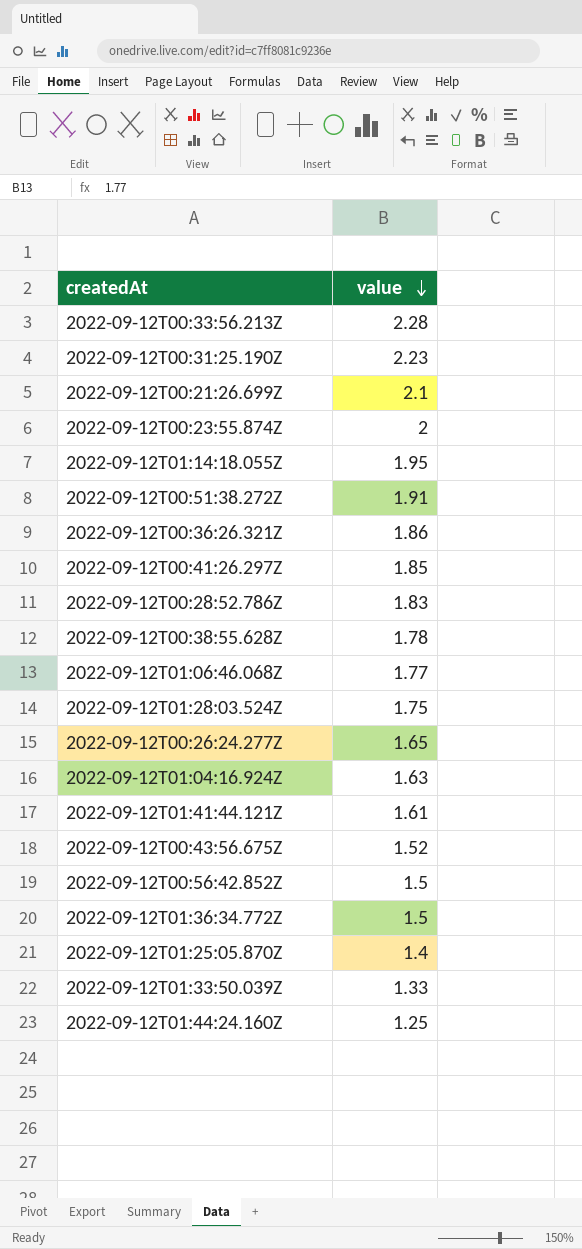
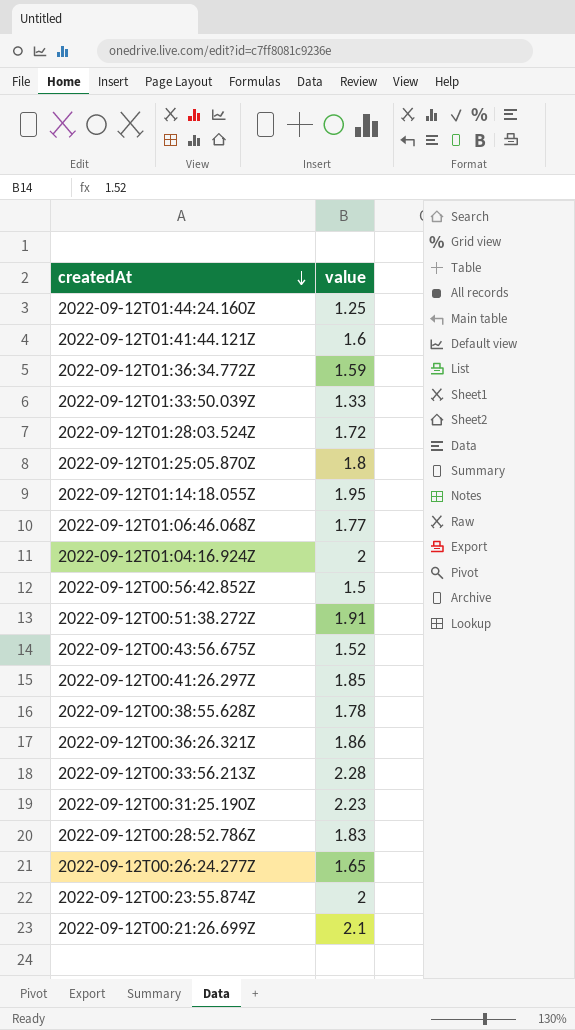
row order: value descending -> createdAt descending
2022-09-12T01:41:44.121Z | value: 1.61 -> 1.6
2022-09-12T01:36:34.772Z | value: 1.5 -> 1.59
2022-09-12T01:28:03.524Z | value: 1.75 -> 1.72
2022-09-12T01:25:05.870Z | value: 1.4 -> 1.8
2022-09-12T01:04:16.924Z | value: 1.63 -> 2

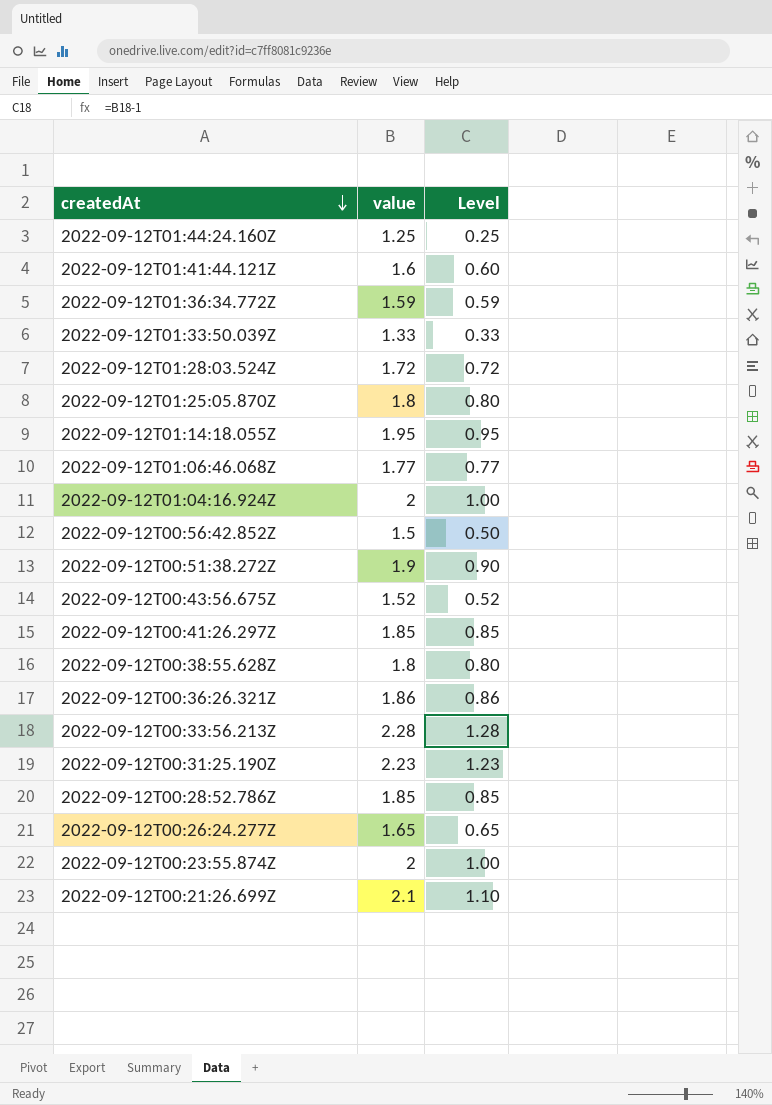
column Level | formula: none -> [value] - 1
2022-09-12T00:51:38.272Z | value: 1.91 -> 1.9
2022-09-12T00:38:55.628Z | value: 1.78 -> 1.8
2022-09-12T00:28:52.786Z | value: 1.83 -> 1.85

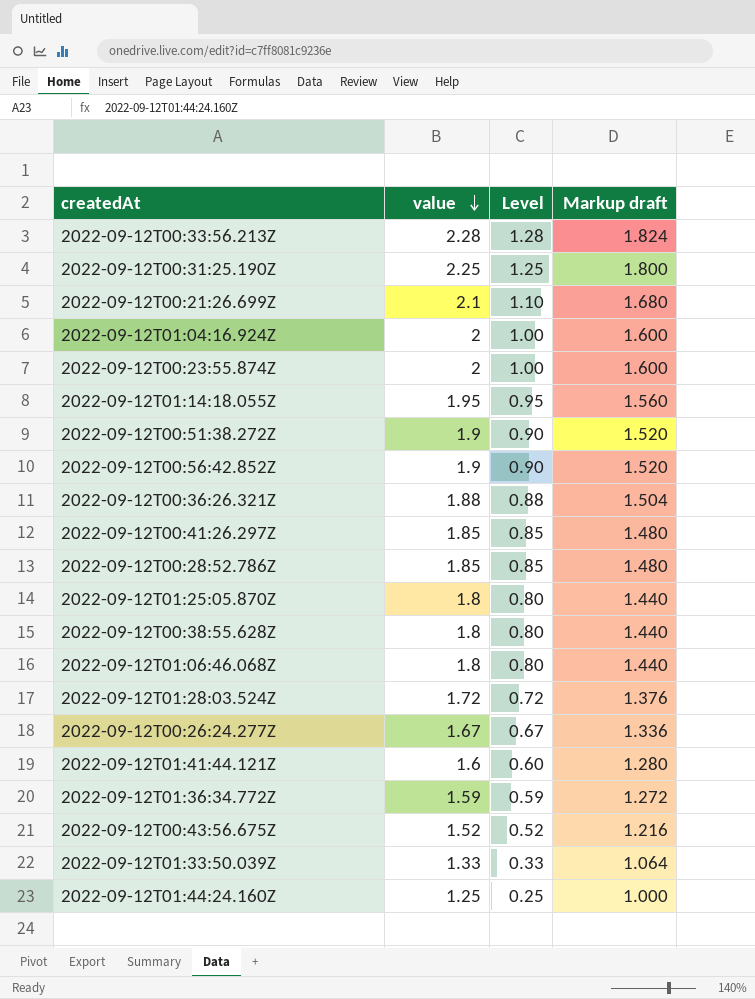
row order: createdAt descending -> value descending
column Markup draft | formula: none -> [value] * 0.8
2022-09-12T00:31:25.190Z | value: 2.23 -> 2.25
2022-09-12T00:31:25.190Z | Level: 1.23 -> 1.25
2022-09-12T00:56:42.852Z | value: 1.5 -> 1.9
2022-09-12T00:56:42.852Z | Level: 0.50 -> 0.90
2022-09-12T00:36:26.321Z | value: 1.86 -> 1.88
2022-09-12T00:36:26.321Z | Level: 0.86 -> 0.88
2022-09-12T01:06:46.068Z | value: 1.77 -> 1.8
2022-09-12T01:06:46.068Z | Level: 0.77 -> 0.80
2022-09-12T00:26:24.277Z | value: 1.65 -> 1.67
2022-09-12T00:26:24.277Z | Level: 0.65 -> 0.67

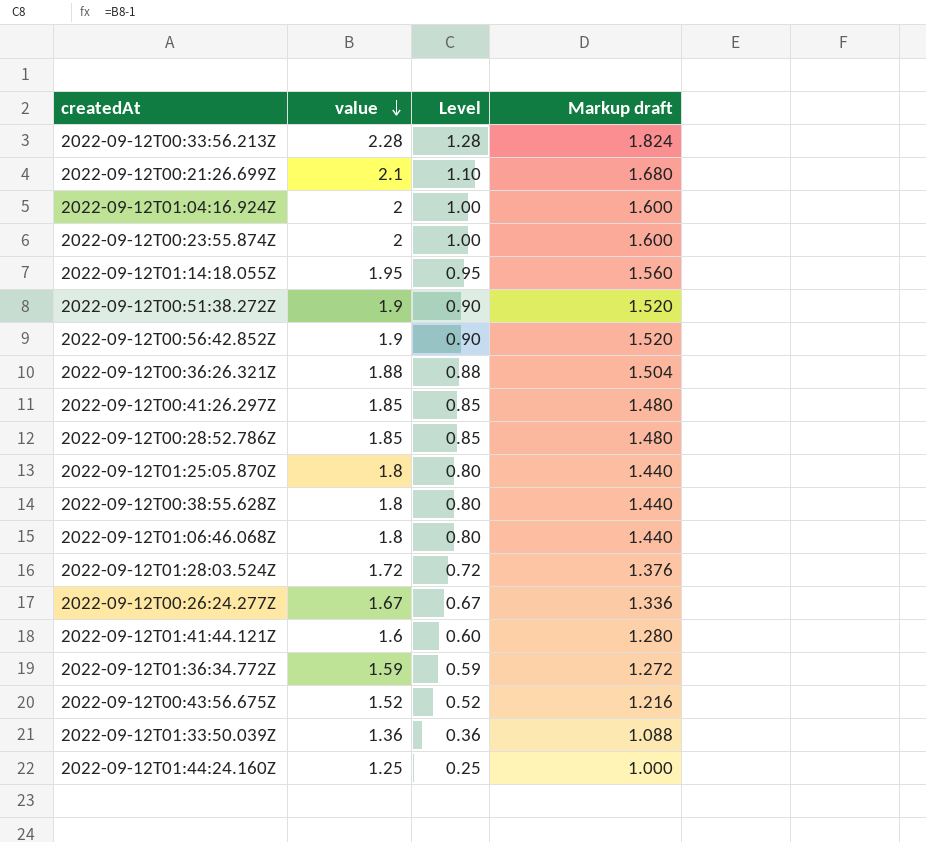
row 2022-09-12T00:31:25.190Z: 2.25 | 1.25 | 1.800 -> none
2022-09-12T01:33:50.039Z | value: 1.33 -> 1.36
2022-09-12T01:33:50.039Z | Level: 0.33 -> 0.36
2022-09-12T01:33:50.039Z | Markup draft: 1.064 -> 1.088

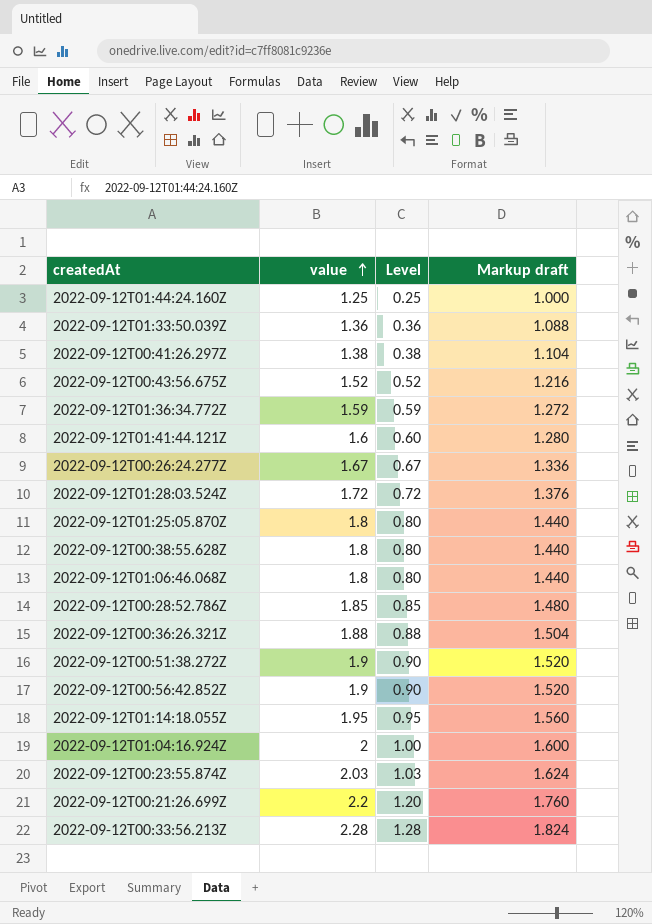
row order: value descending -> value ascending
2022-09-12T00:41:26.297Z | value: 1.85 -> 1.38
2022-09-12T00:41:26.297Z | Level: 0.85 -> 0.38
2022-09-12T00:41:26.297Z | Markup draft: 1.480 -> 1.104
2022-09-12T00:23:55.874Z | value: 2 -> 2.03
2022-09-12T00:23:55.874Z | Level: 1.00 -> 1.03
2022-09-12T00:23:55.874Z | Markup draft: 1.600 -> 1.624
2022-09-12T00:21:26.699Z | value: 2.1 -> 2.2
2022-09-12T00:21:26.699Z | Level: 1.10 -> 1.20
2022-09-12T00:21:26.699Z | Markup draft: 1.680 -> 1.760

